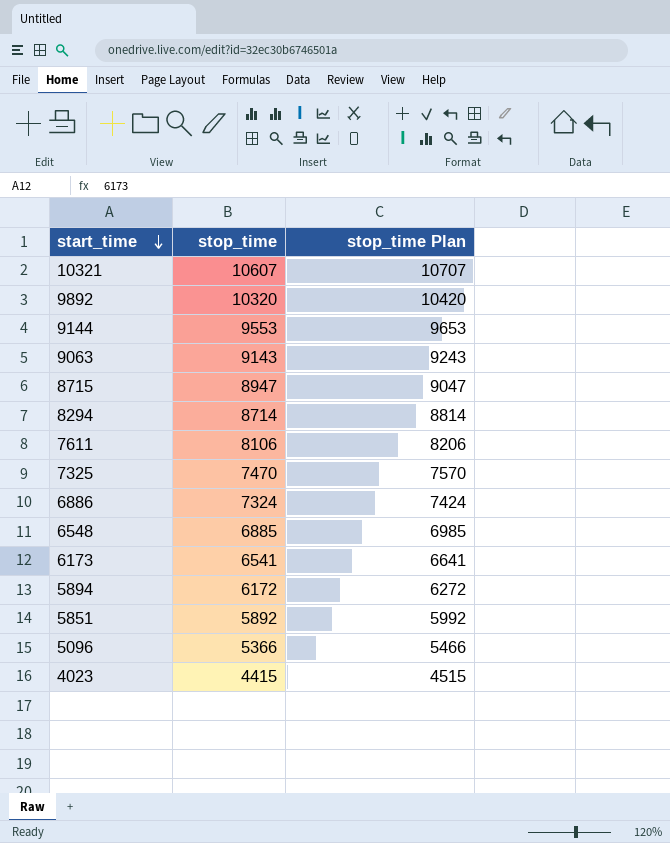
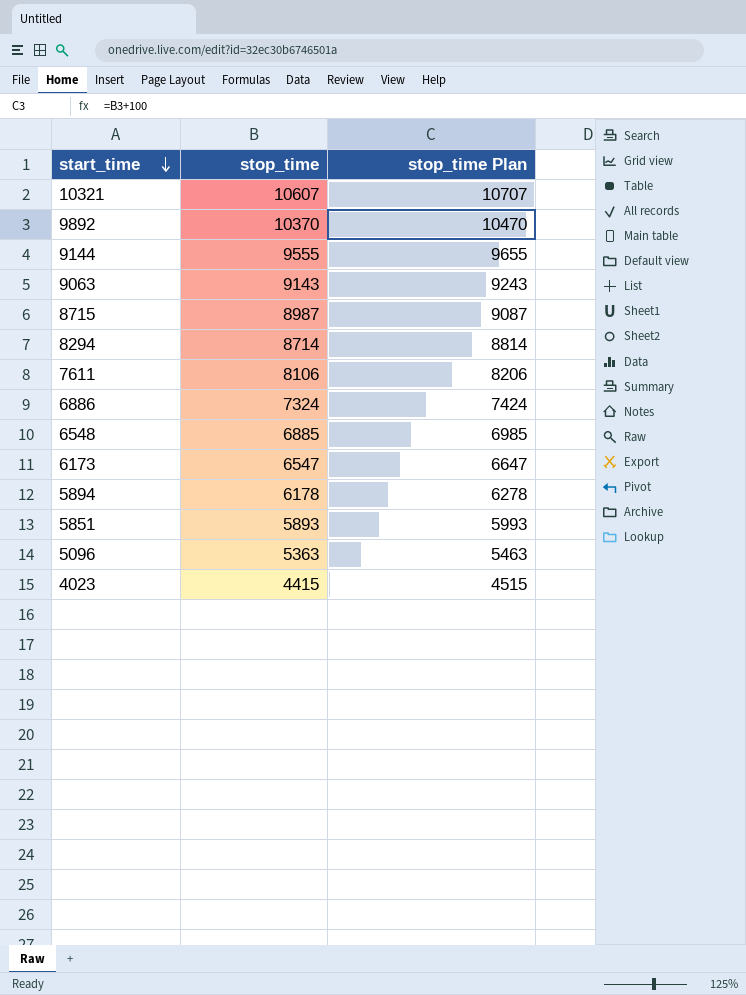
row 7325: 7470 | 7570 -> none
9892 | stop_time: 10320 -> 10370
9892 | stop_time Plan: 10420 -> 10470
9144 | stop_time: 9553 -> 9555
9144 | stop_time Plan: 9653 -> 9655
8715 | stop_time: 8947 -> 8987
8715 | stop_time Plan: 9047 -> 9087
6173 | stop_time: 6541 -> 6547
6173 | stop_time Plan: 6641 -> 6647
5894 | stop_time: 6172 -> 6178
5894 | stop_time Plan: 6272 -> 6278
5851 | stop_time: 5892 -> 5893
5851 | stop_time Plan: 5992 -> 5993
5096 | stop_time: 5366 -> 5363
5096 | stop_time Plan: 5466 -> 5463

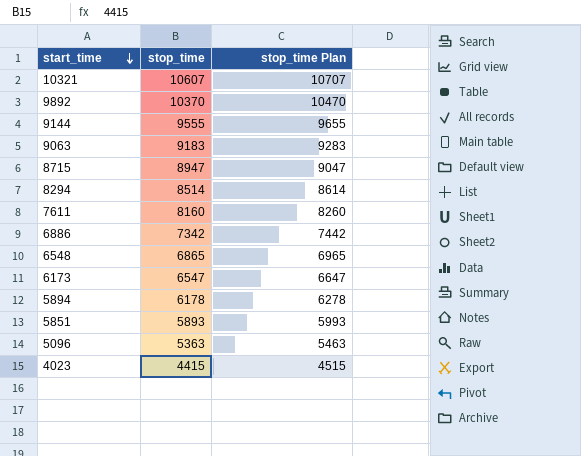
9063 | stop_time: 9143 -> 9183
9063 | stop_time Plan: 9243 -> 9283
8715 | stop_time: 8987 -> 8947
8715 | stop_time Plan: 9087 -> 9047
8294 | stop_time: 8714 -> 8514
8294 | stop_time Plan: 8814 -> 8614
7611 | stop_time: 8106 -> 8160
7611 | stop_time Plan: 8206 -> 8260
6886 | stop_time: 7324 -> 7342
6886 | stop_time Plan: 7424 -> 7442
6548 | stop_time: 6885 -> 6865
6548 | stop_time Plan: 6985 -> 6965

